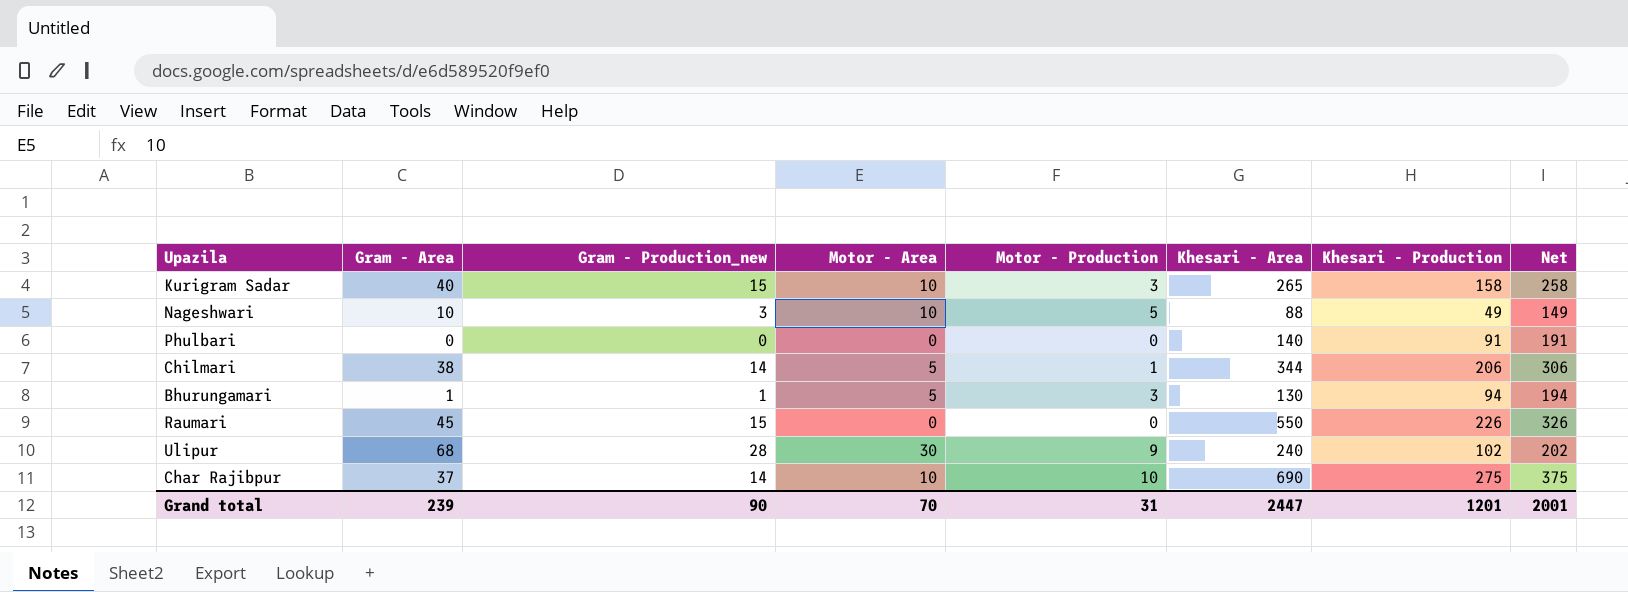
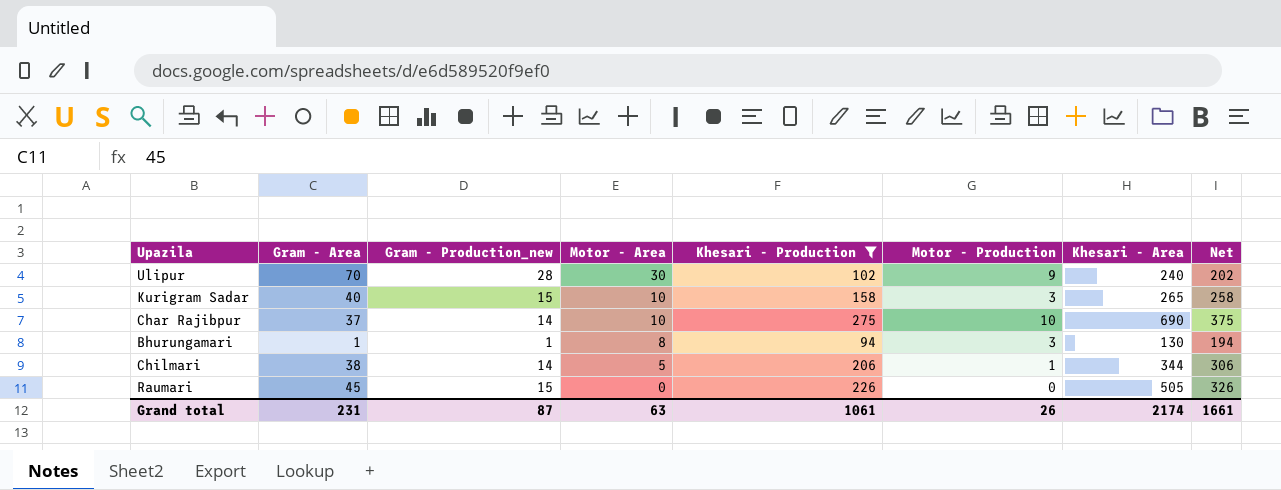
filter: none -> Khesari - Production >= 94
row order: none -> Motor - Area descending
column Khesari - Production | position: 7 -> 5
Ulipur | Gram - Area: 68 -> 70
Bhurungamari | Motor - Area: 5 -> 8
Raumari | Khesari - Area: 550 -> 505
Grand total | Gram - Area: 239 -> 231
Grand total | Gram - Production_new: 90 -> 87
Grand total | Motor - Area: 70 -> 63
Grand total | Khesari - Production: 1201 -> 1061
Grand total | Motor - Production: 31 -> 26
Grand total | Khesari - Area: 2447 -> 2174
Grand total | Net: 2001 -> 1661

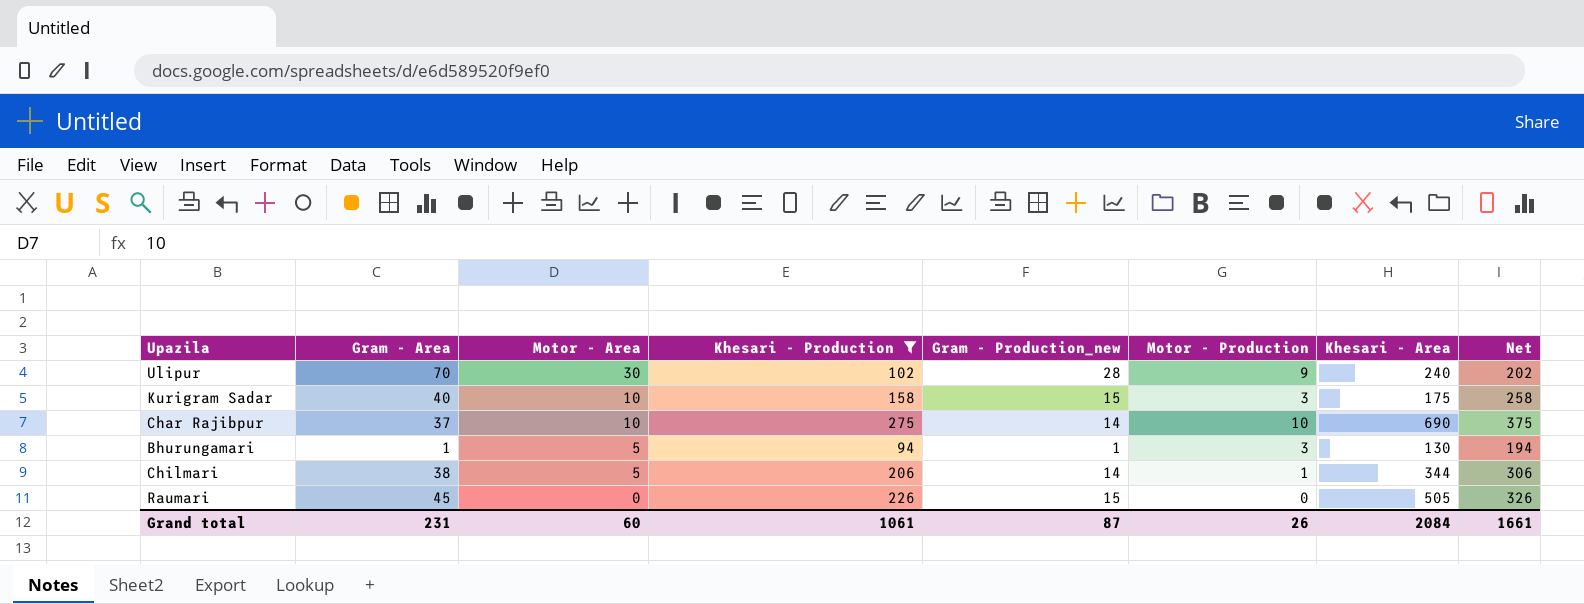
column Gram - Production_new | position: 3 -> 5
Kurigram Sadar | Khesari - Area: 265 -> 175
Bhurungamari | Motor - Area: 8 -> 5
Grand total | Motor - Area: 63 -> 60
Grand total | Khesari - Area: 2174 -> 2084

